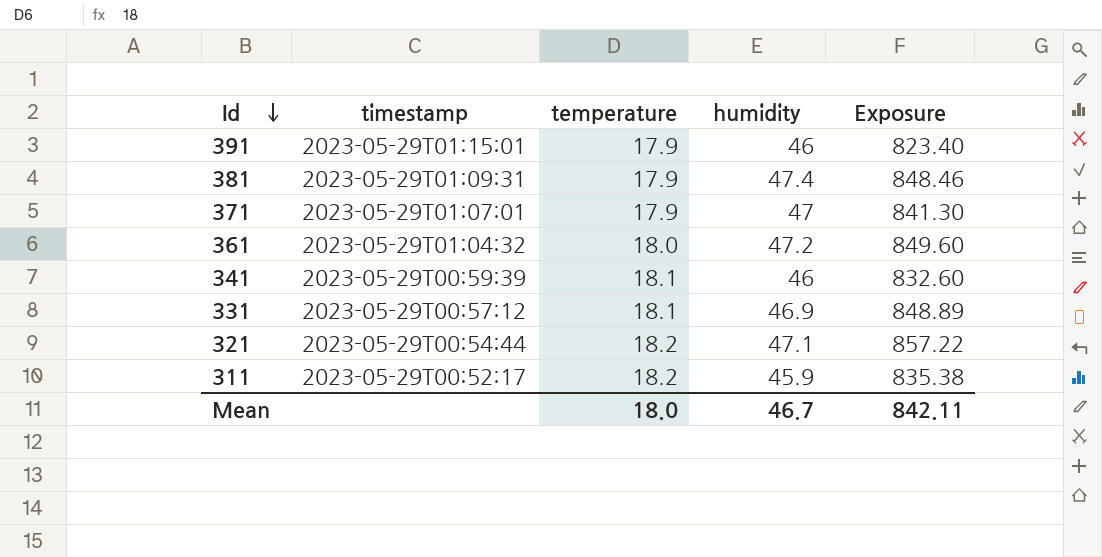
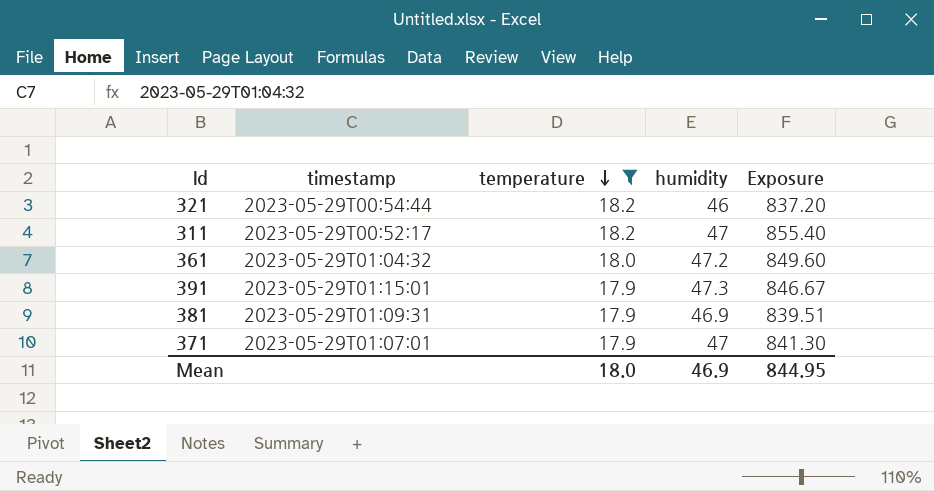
filter: none -> temperature != 18.1
row order: Id descending -> temperature descending
321 | humidity: 47.1 -> 46
321 | Exposure: 857.22 -> 837.20
311 | humidity: 45.9 -> 47
311 | Exposure: 835.38 -> 855.40
391 | humidity: 46 -> 47.3
391 | Exposure: 823.40 -> 846.67
381 | humidity: 47.4 -> 46.9
381 | Exposure: 848.46 -> 839.51
Mean | humidity: 46.7 -> 46.9
Mean | Exposure: 842.11 -> 844.95

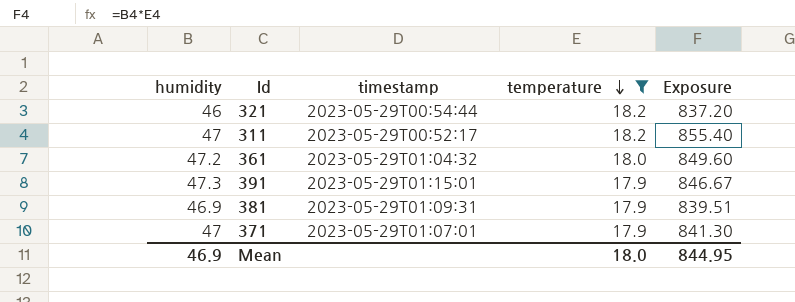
column humidity | position: 4 -> 1

